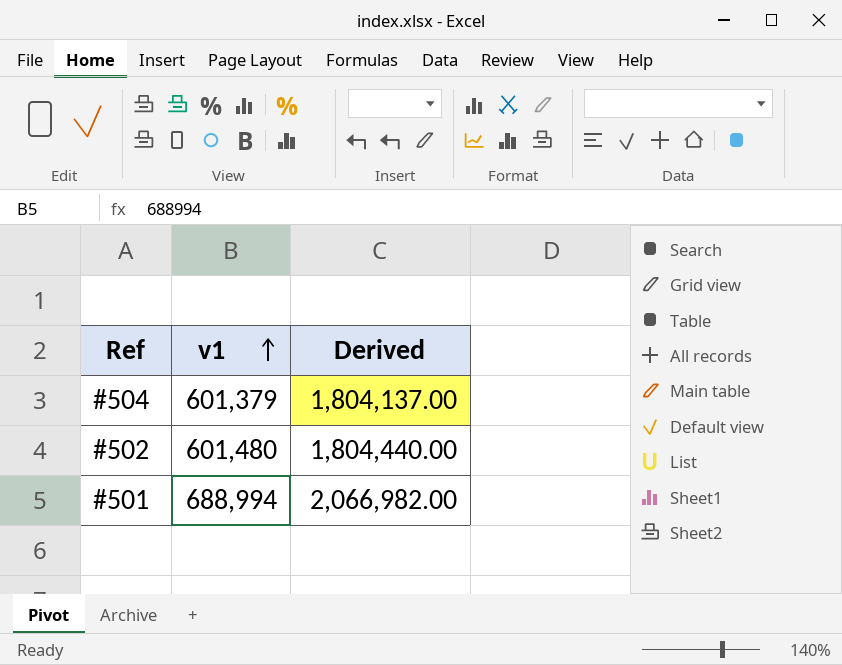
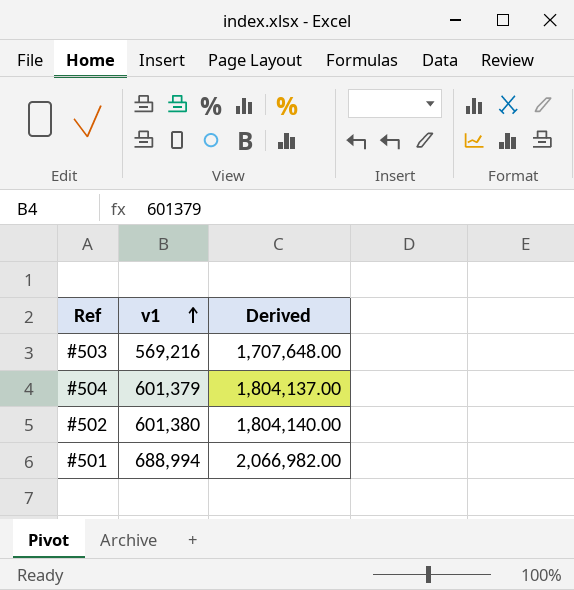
row #503: none -> 569,216 | 1,707,648.00
#502 | v1: 601,480 -> 601,380
#502 | Derived: 1,804,440.00 -> 1,804,140.00

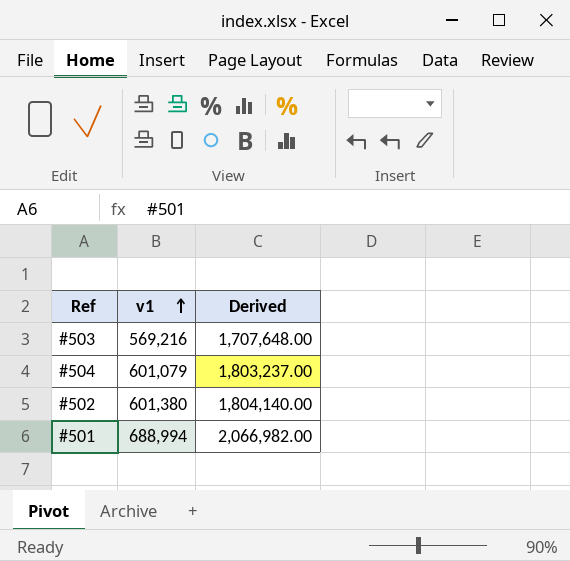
#504 | v1: 601,379 -> 601,079
#504 | Derived: 1,804,137.00 -> 1,803,237.00

